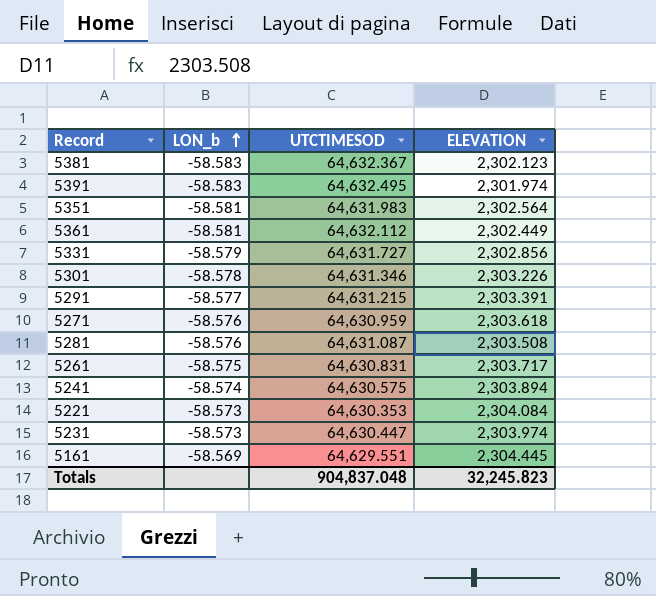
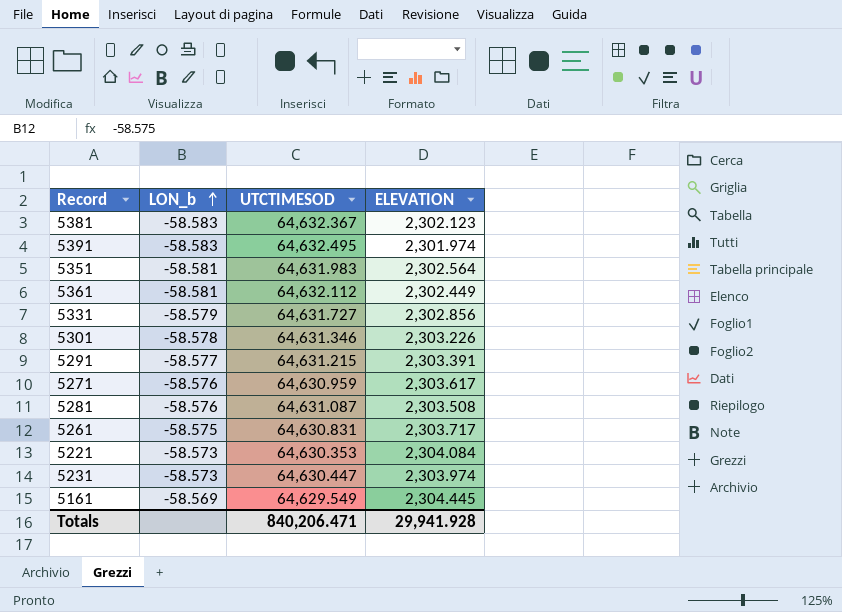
row 5241: -58.574 | 64,630.575 | 2,303.894 -> none
5271 | ELEVATION: 2,303.618 -> 2,303.617
5161 | UTCTIMESOD: 64,629.551 -> 64,629.549
Totals | UTCTIMESOD: 904,837.048 -> 840,206.471
Totals | ELEVATION: 32,245.823 -> 29,941.928

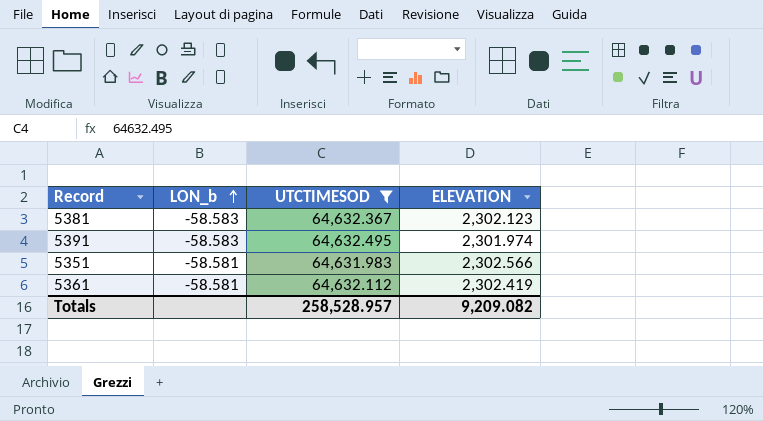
filter: none -> UTCTIMESOD >= 64,631.983
5351 | ELEVATION: 2,302.564 -> 2,302.566
5361 | ELEVATION: 2,302.449 -> 2,302.419
Totals | UTCTIMESOD: 840,206.471 -> 258,528.957
Totals | ELEVATION: 29,941.928 -> 9,209.082

